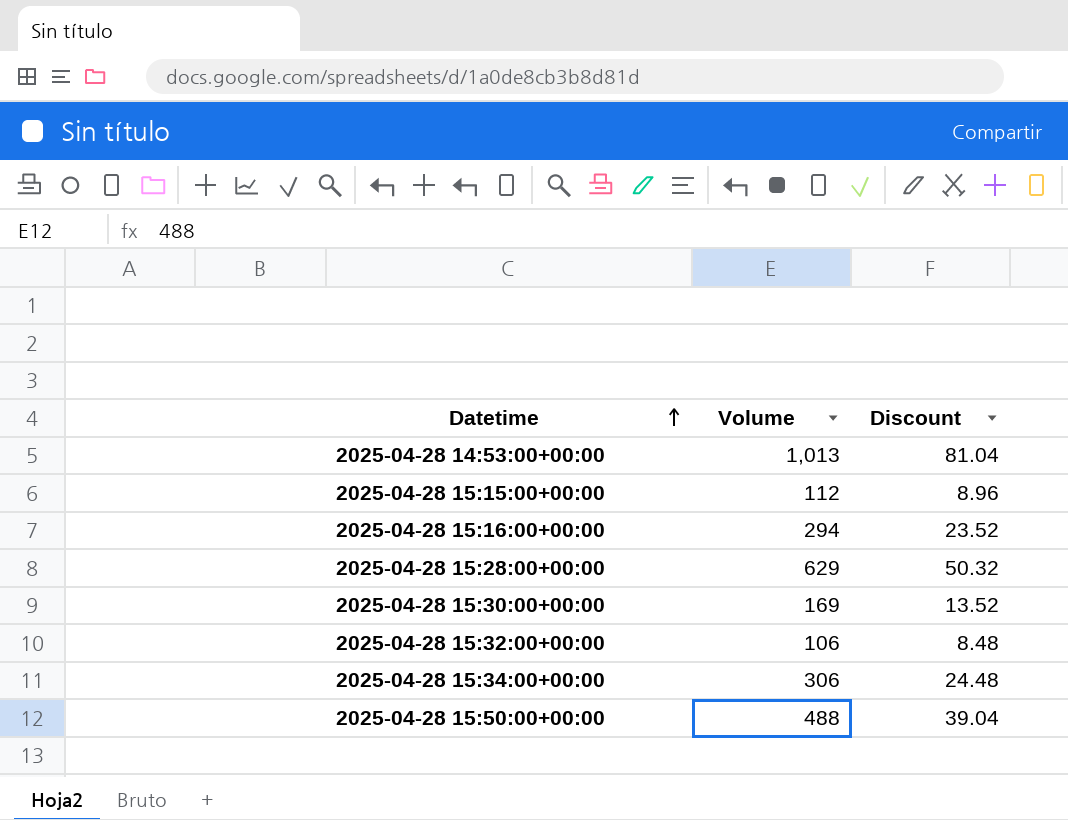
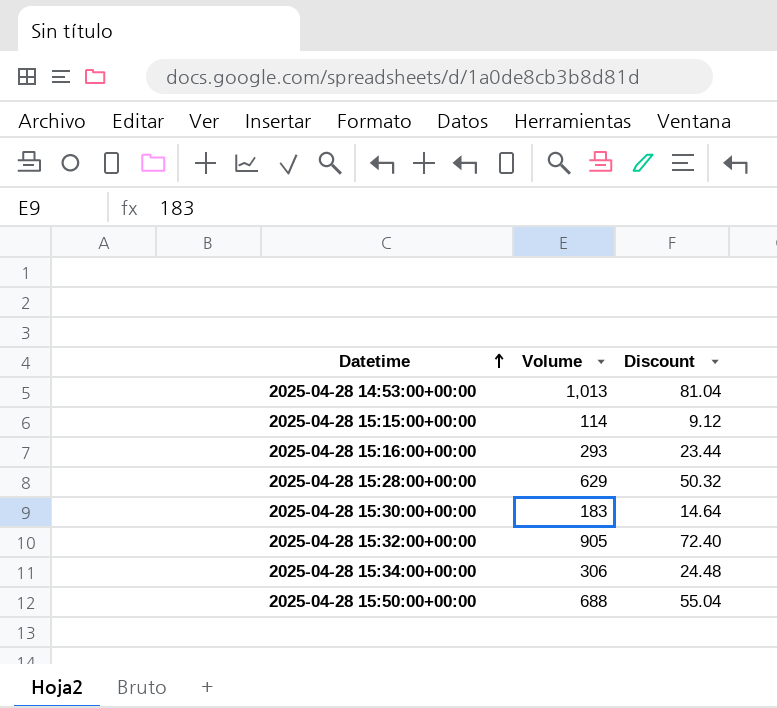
2025-04-28 15:15:00+00:00 | Volume: 112 -> 114
2025-04-28 15:15:00+00:00 | Discount: 8.96 -> 9.12
2025-04-28 15:16:00+00:00 | Volume: 294 -> 293
2025-04-28 15:16:00+00:00 | Discount: 23.52 -> 23.44
2025-04-28 15:30:00+00:00 | Volume: 169 -> 183
2025-04-28 15:30:00+00:00 | Discount: 13.52 -> 14.64
2025-04-28 15:32:00+00:00 | Volume: 106 -> 905
2025-04-28 15:32:00+00:00 | Discount: 8.48 -> 72.40
2025-04-28 15:50:00+00:00 | Volume: 488 -> 688
2025-04-28 15:50:00+00:00 | Discount: 39.04 -> 55.04

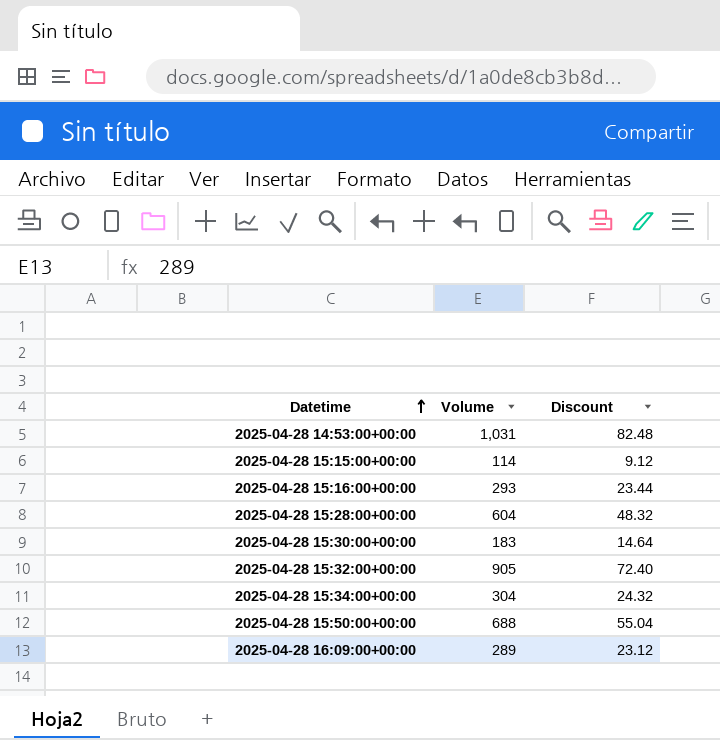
2025-04-28 14:53:00+00:00 | Volume: 1,013 -> 1,031
2025-04-28 14:53:00+00:00 | Discount: 81.04 -> 82.48
2025-04-28 15:28:00+00:00 | Volume: 629 -> 604
2025-04-28 15:28:00+00:00 | Discount: 50.32 -> 48.32
2025-04-28 15:34:00+00:00 | Volume: 306 -> 304
2025-04-28 15:34:00+00:00 | Discount: 24.48 -> 24.32
row 2025-04-28 16:09:00+00:00: none -> 289 | 23.12

